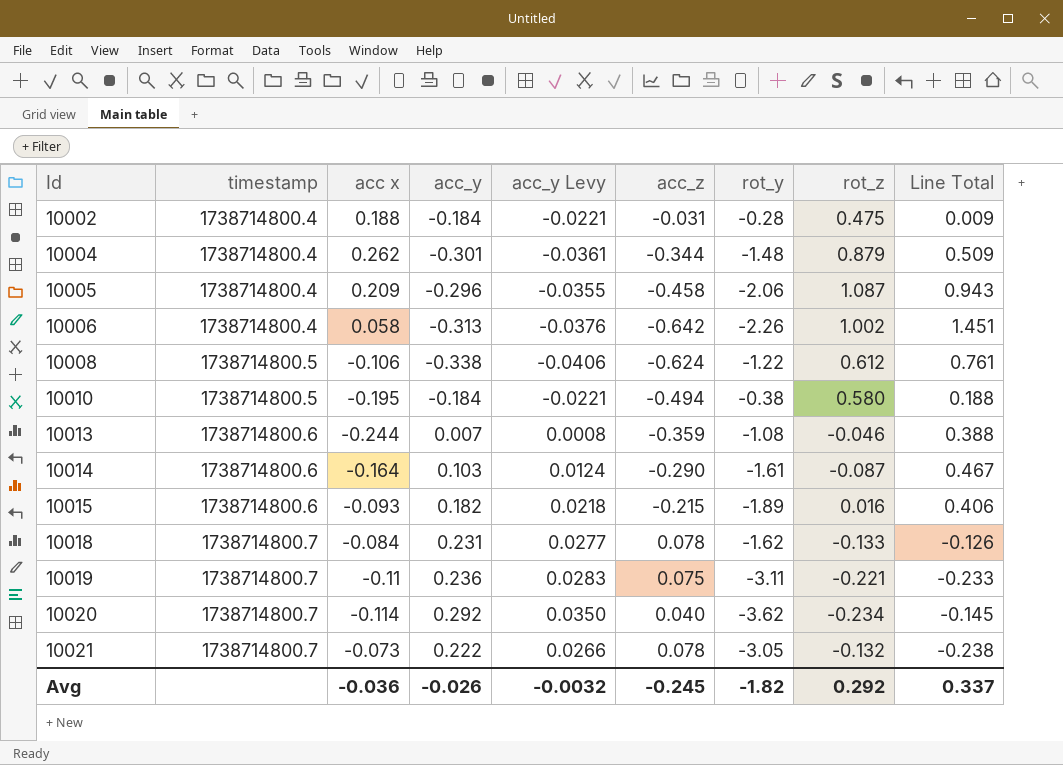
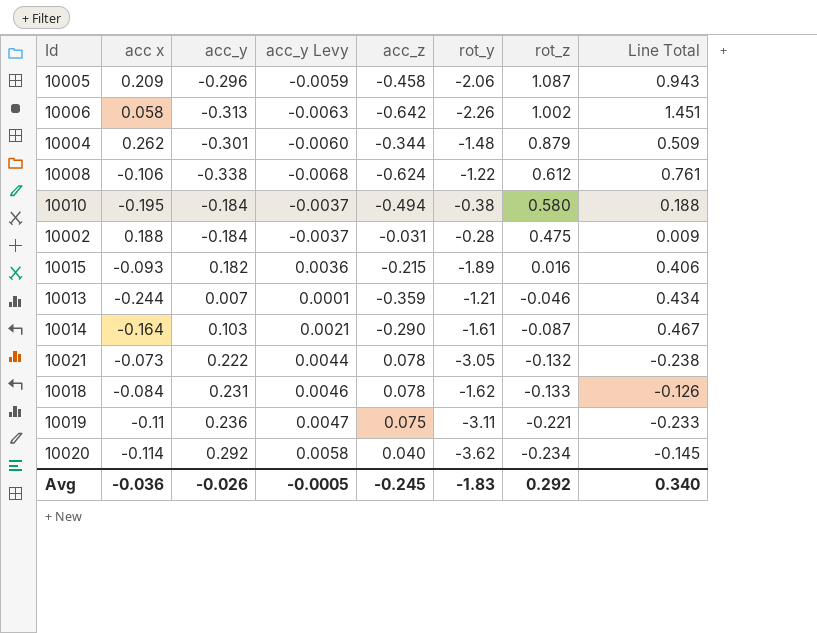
row order: Id ascending -> rot_z descending
column timestamp | position: 2 -> none
column acc_y Levy | formula: [acc_y] * 0.12 -> [acc_y] * 0.02
10013 | rot_y: -1.08 -> -1.21
10013 | Line Total: 0.388 -> 0.434
Avg | acc_y Levy: -0.0032 -> -0.0005
Avg | rot_y: -1.82 -> -1.83
Avg | Line Total: 0.337 -> 0.340

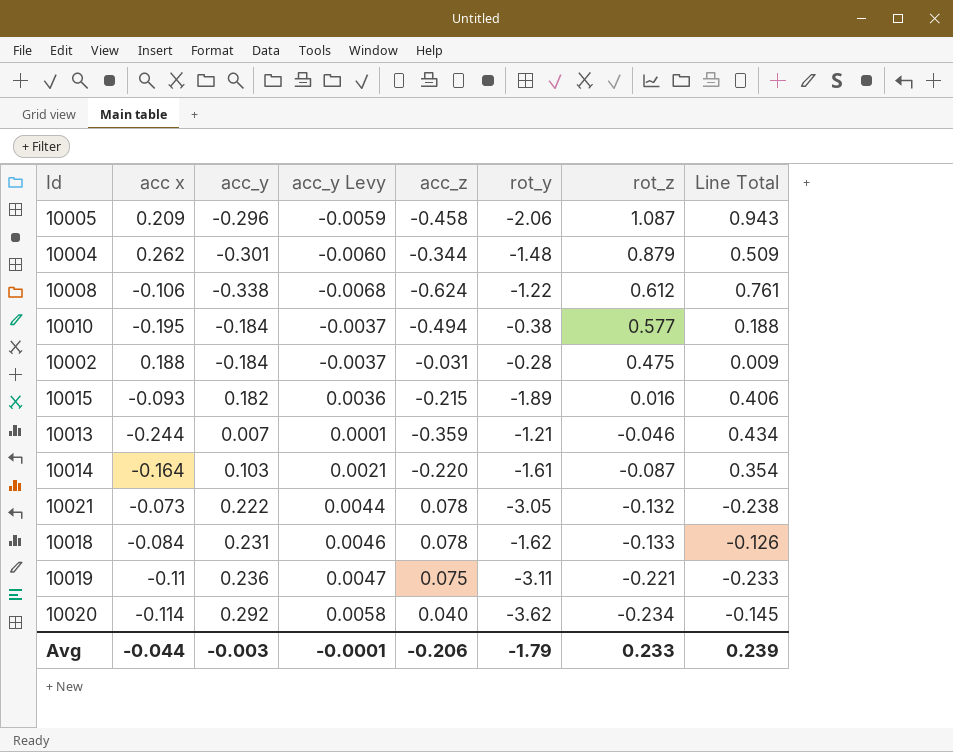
row 10006: 0.058 | -0.313 | -0.0063 | -0.642 | -2.26 | 1.002 | 1.451 -> none
10010 | rot_z: 0.580 -> 0.577
10014 | acc_z: -0.290 -> -0.220
10014 | Line Total: 0.467 -> 0.354
Avg | acc x: -0.036 -> -0.044
Avg | acc_y: -0.026 -> -0.003
Avg | acc_y Levy: -0.0005 -> -0.0001
Avg | acc_z: -0.245 -> -0.206
Avg | rot_y: -1.83 -> -1.79
Avg | rot_z: 0.292 -> 0.233
Avg | Line Total: 0.340 -> 0.239

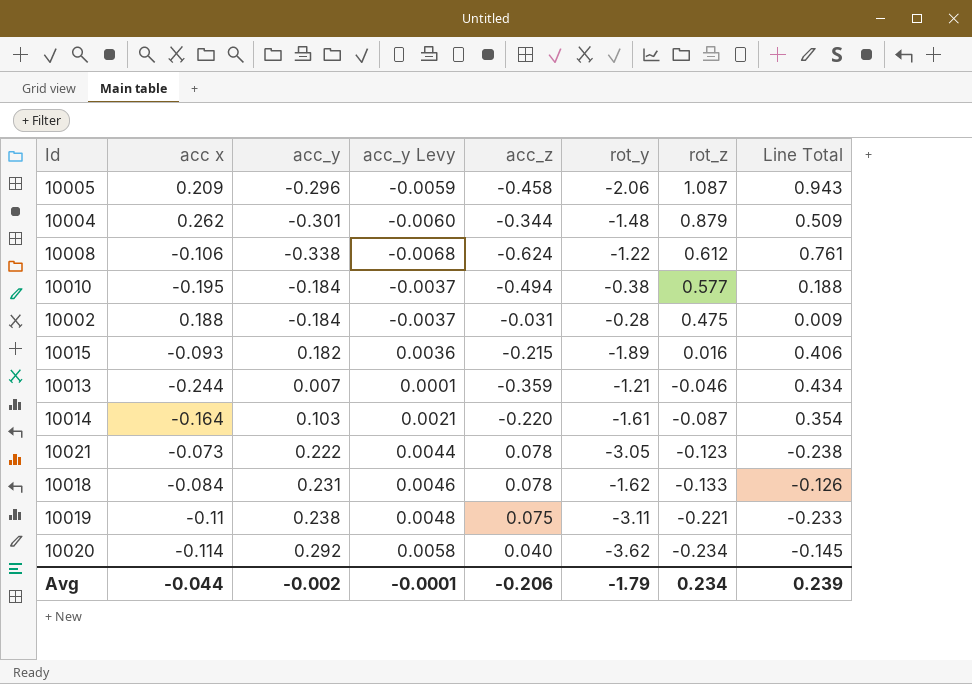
10021 | rot_z: -0.132 -> -0.123
10019 | acc_y: 0.236 -> 0.238
10019 | acc_y Levy: 0.0047 -> 0.0048
Avg | acc_y: -0.003 -> -0.002
Avg | rot_z: 0.233 -> 0.234

